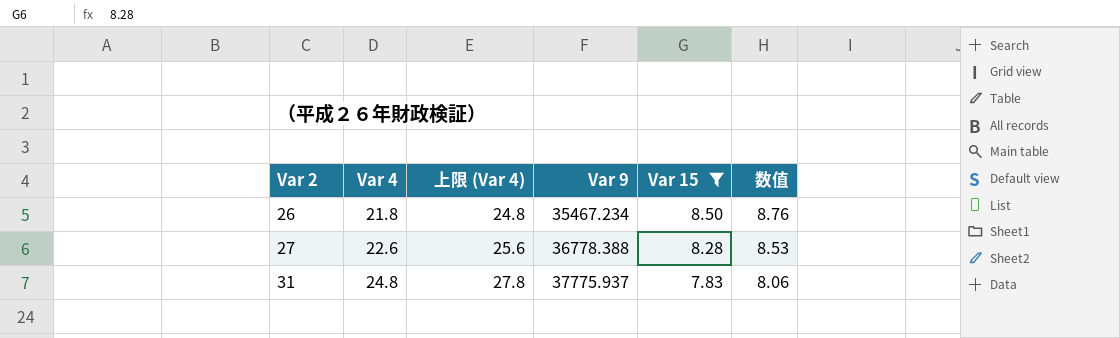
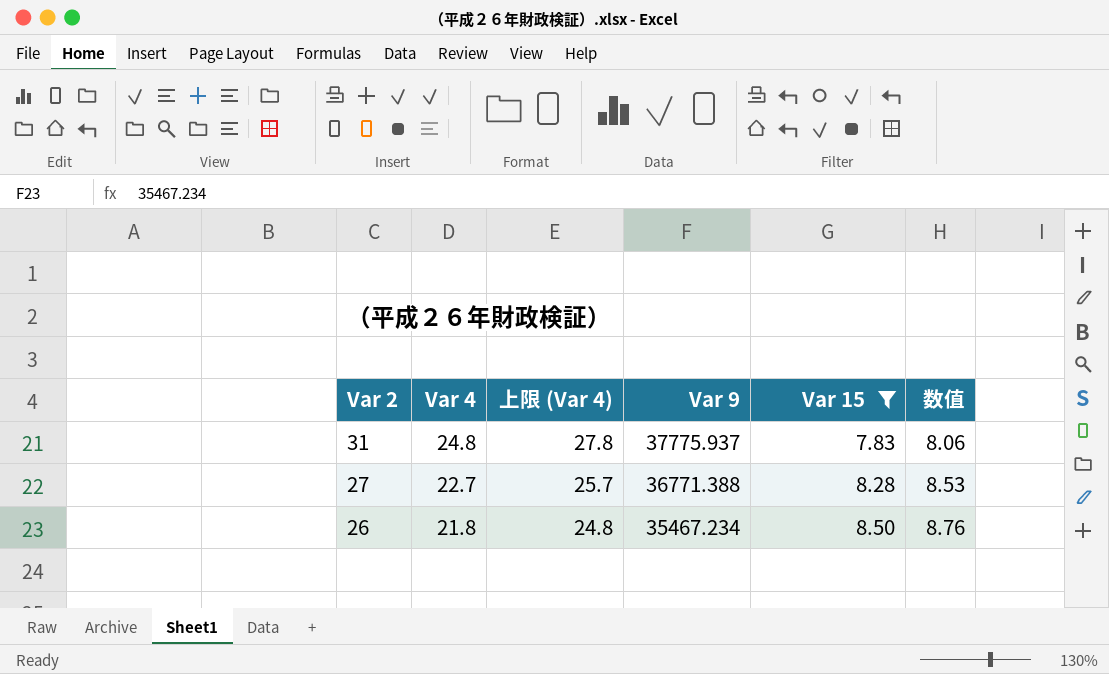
row order: Var 2 ascending -> Var 2 descending
27 | Var 4: 22.6 -> 22.7
27 | 上限 (Var 4): 25.6 -> 25.7
27 | Var 9: 36778.388 -> 36771.388

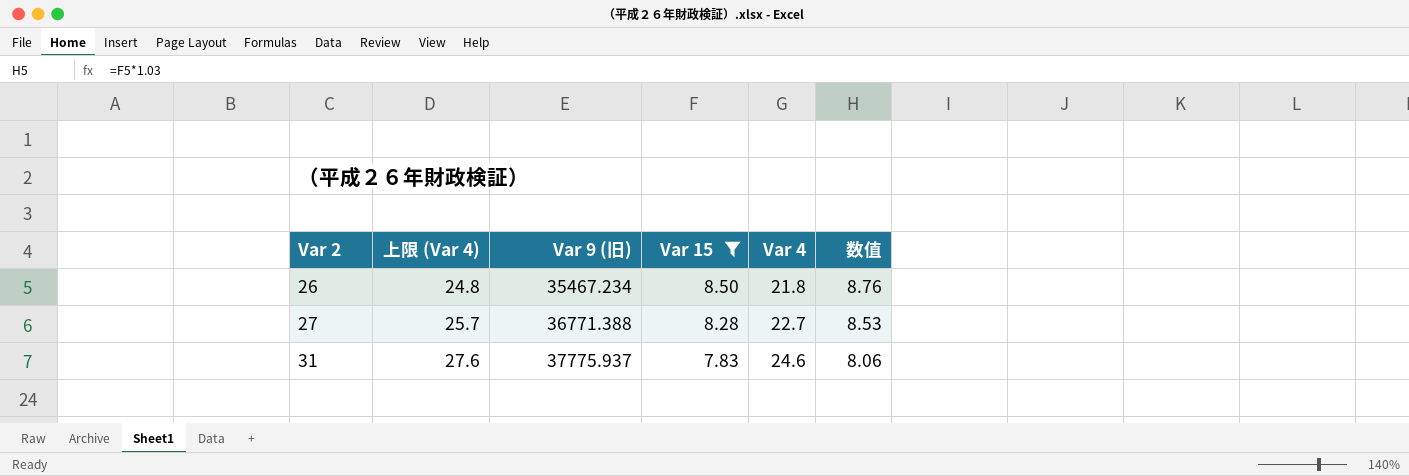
row order: Var 2 descending -> Var 2 ascending
column name: Var 9 -> Var 9 (旧)
column Var 4 | position: 2 -> 5
31 | 上限 (Var 4): 27.8 -> 27.6
31 | Var 4: 24.8 -> 24.6

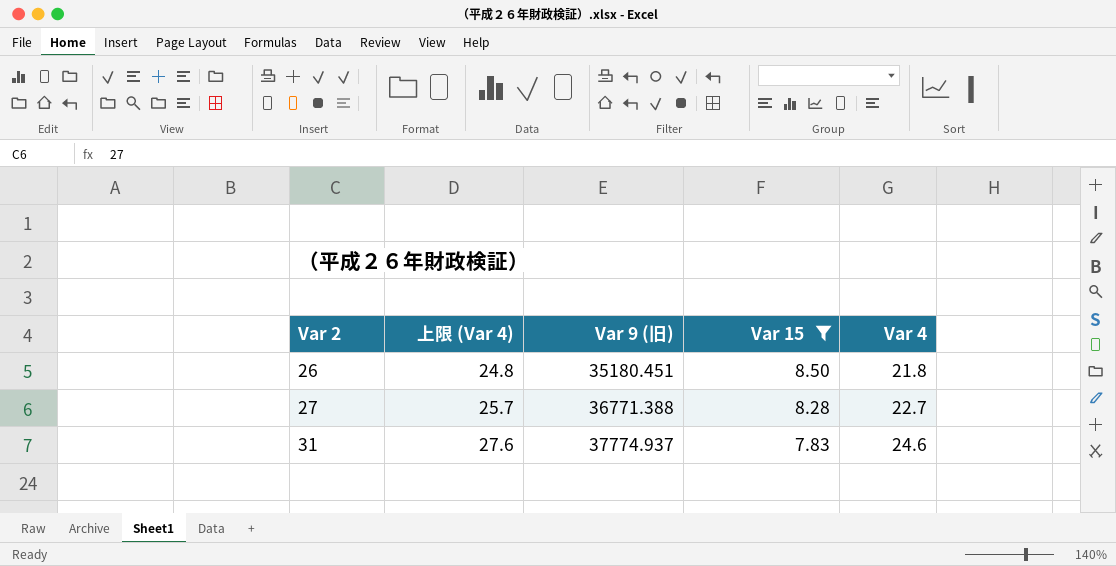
column 数值 | formula: [Var 15] * 1.03 -> none
26 | Var 9 (旧): 35467.234 -> 35180.451
31 | Var 9 (旧): 37775.937 -> 37774.937

